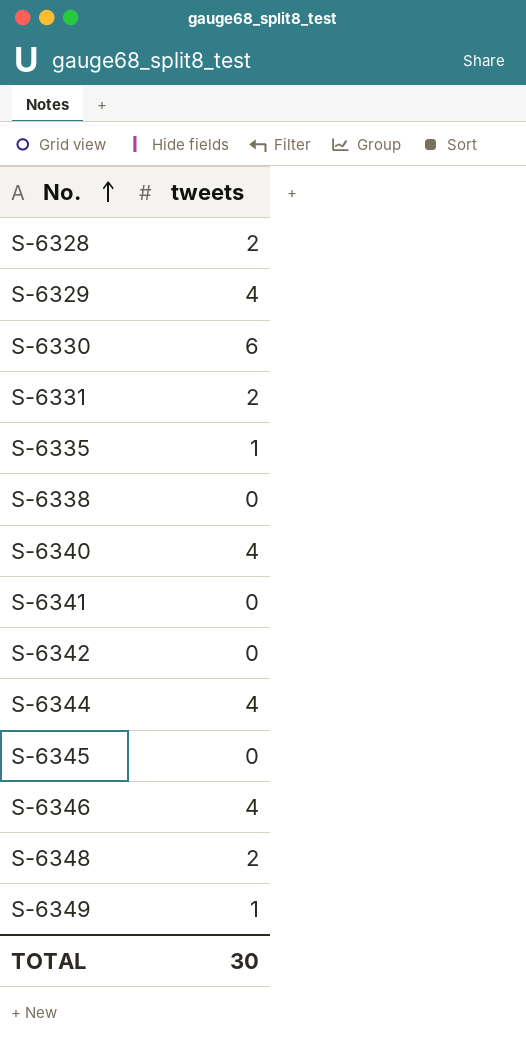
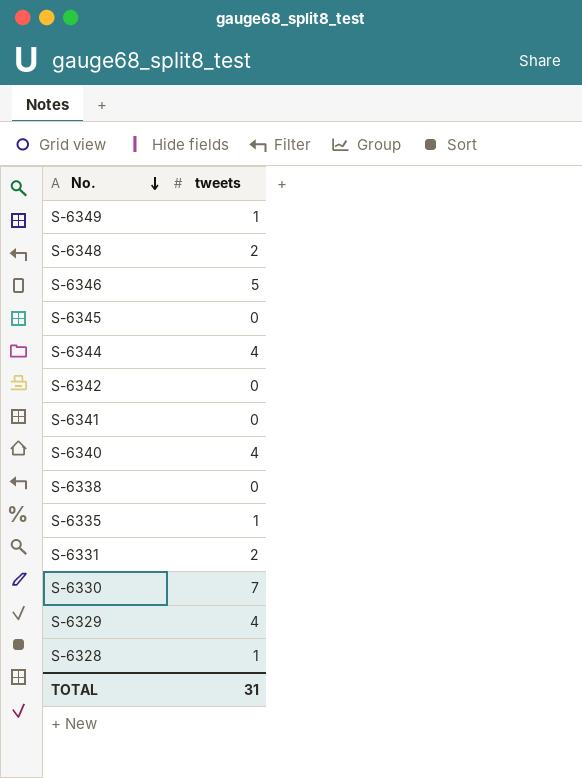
row order: No. ascending -> No. descending
S-6346 | tweets: 4 -> 5
S-6330 | tweets: 6 -> 7
S-6328 | tweets: 2 -> 1
TOTAL | tweets: 30 -> 31

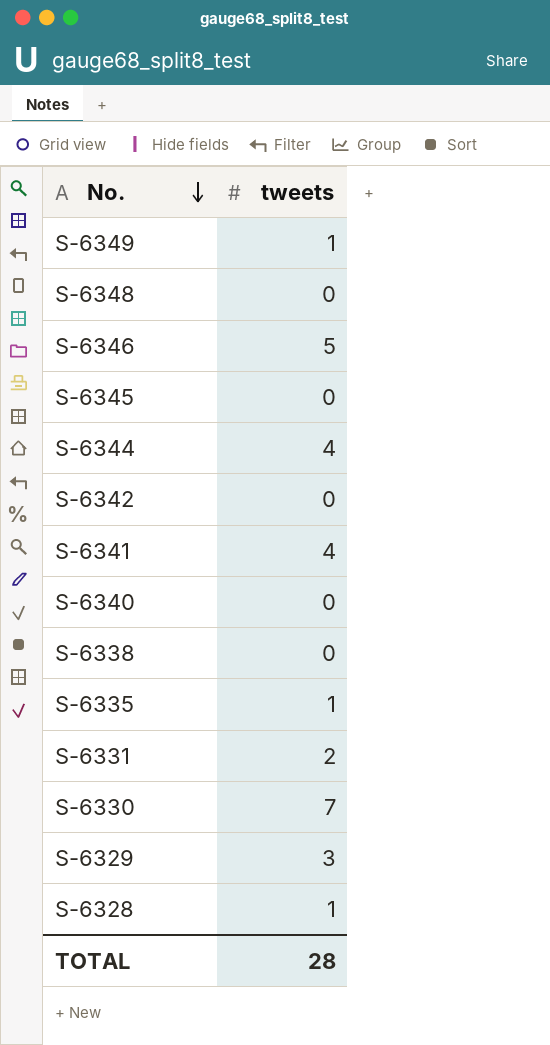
S-6348 | tweets: 2 -> 0
S-6341 | tweets: 0 -> 4
S-6340 | tweets: 4 -> 0
S-6329 | tweets: 4 -> 3
TOTAL | tweets: 31 -> 28

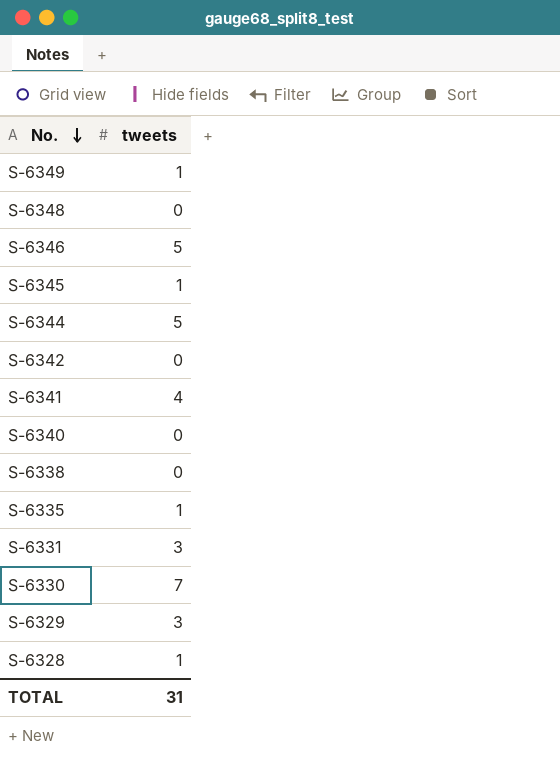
S-6345 | tweets: 0 -> 1
S-6344 | tweets: 4 -> 5
S-6331 | tweets: 2 -> 3
TOTAL | tweets: 28 -> 31

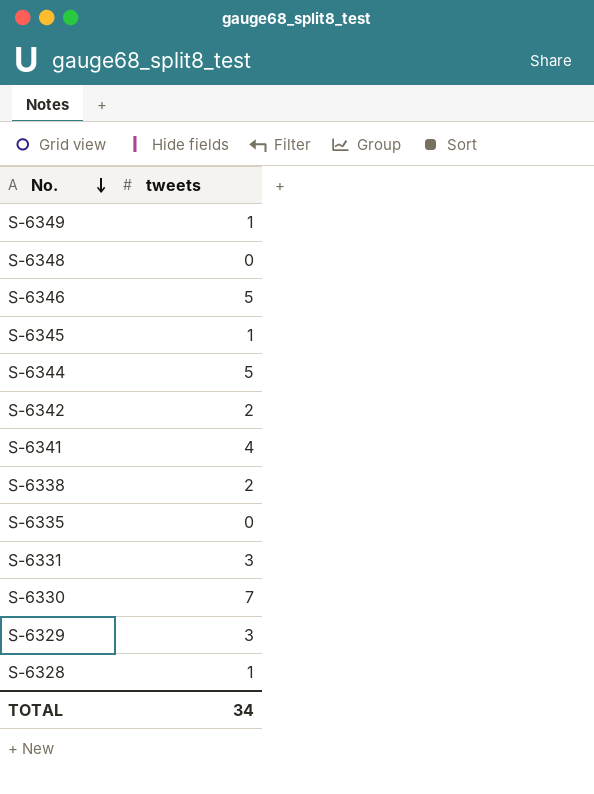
row S-6340: 0 -> none
S-6342 | tweets: 0 -> 2
S-6338 | tweets: 0 -> 2
S-6335 | tweets: 1 -> 0
TOTAL | tweets: 31 -> 34

